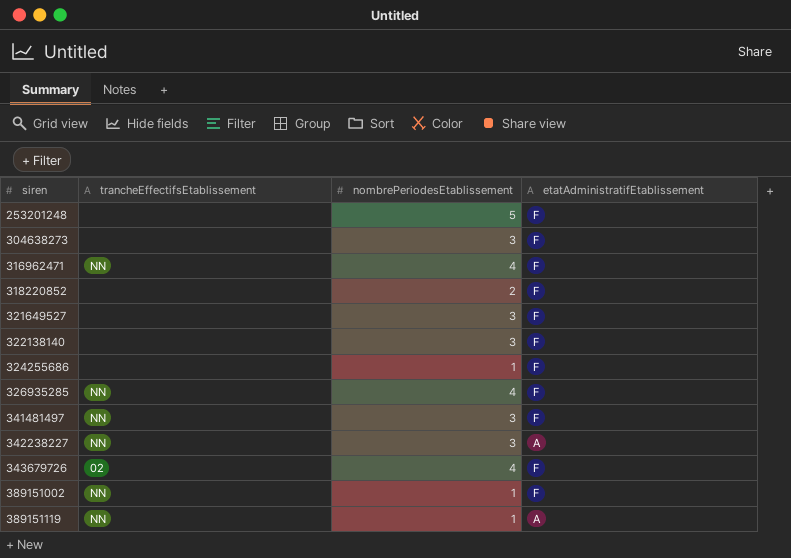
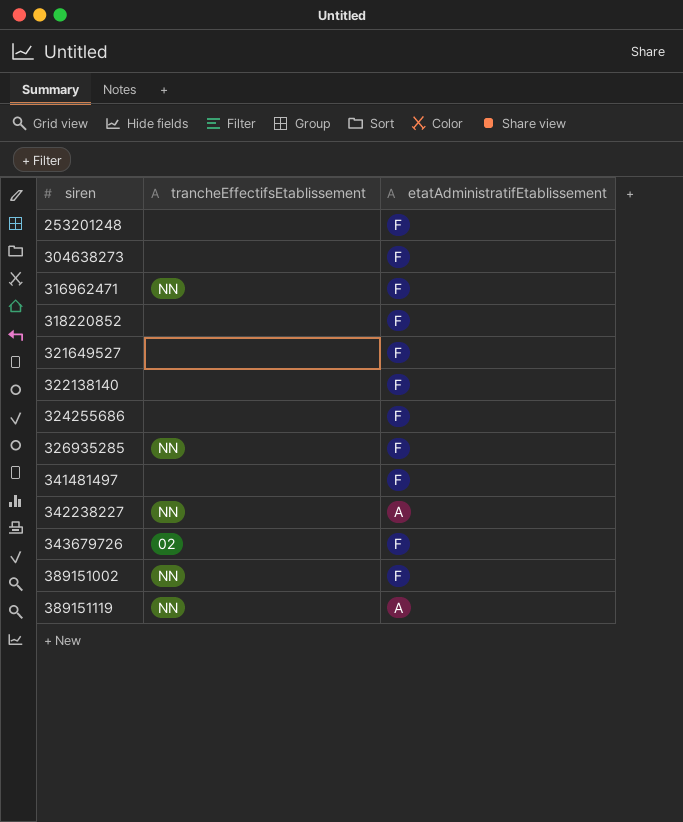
column nombrePeriodesEtablissement | position: 3 -> none
341481497 | trancheEffectifsEtablissement: NN -> none

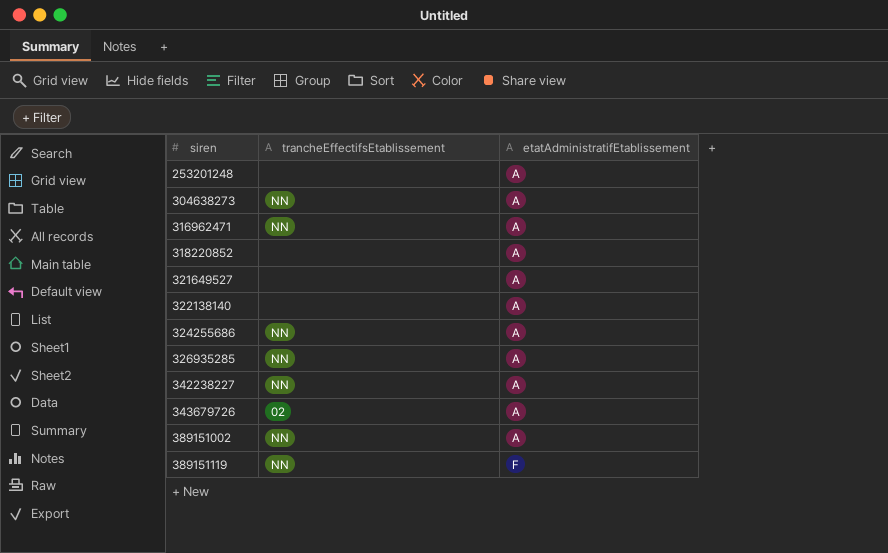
row 341481497: none | F -> none
253201248 | etatAdministratifEtablissement: F -> A
304638273 | trancheEffectifsEtablissement: none -> NN
304638273 | etatAdministratifEtablissement: F -> A
316962471 | etatAdministratifEtablissement: F -> A
318220852 | etatAdministratifEtablissement: F -> A
321649527 | etatAdministratifEtablissement: F -> A
322138140 | etatAdministratifEtablissement: F -> A
324255686 | trancheEffectifsEtablissement: none -> NN
324255686 | etatAdministratifEtablissement: F -> A
326935285 | etatAdministratifEtablissement: F -> A
343679726 | etatAdministratifEtablissement: F -> A
389151002 | etatAdministratifEtablissement: F -> A
389151119 | etatAdministratifEtablissement: A -> F

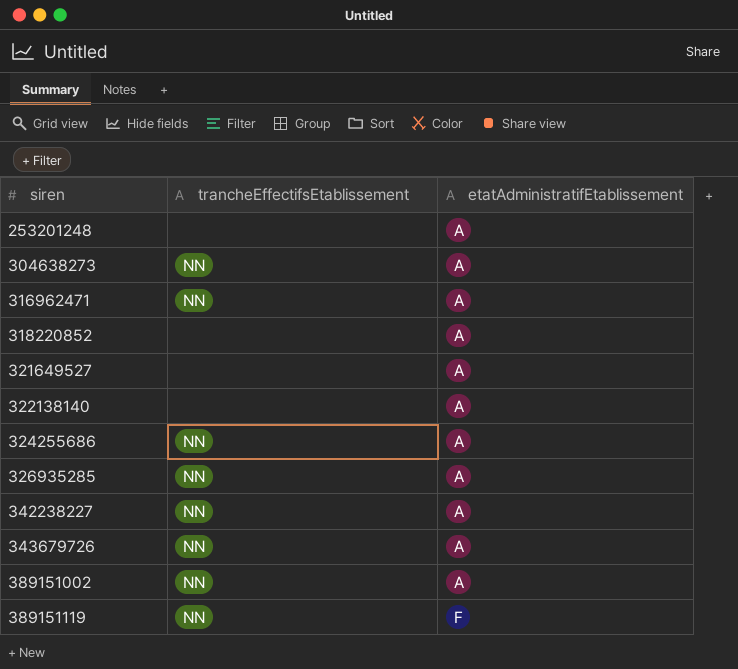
343679726 | trancheEffectifsEtablissement: 02 -> NN

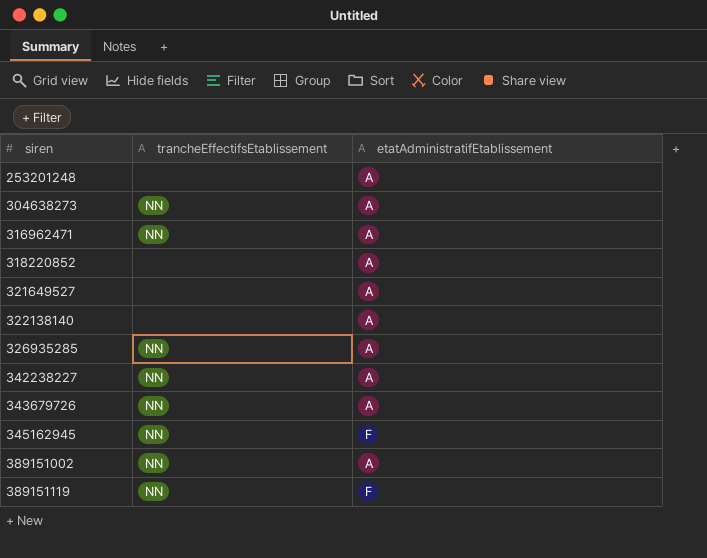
row 324255686: NN | A -> none
row 345162945: none -> NN | F

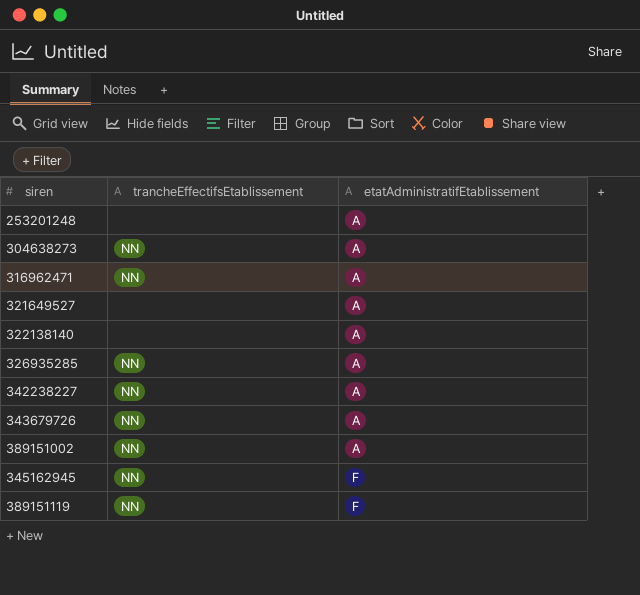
row order: siren ascending -> etatAdministratifEtablissement ascending
row 318220852: none | A -> none

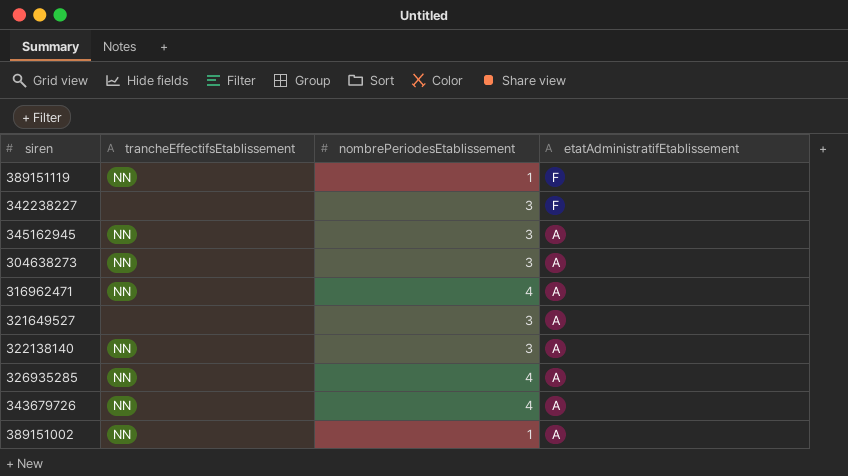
row order: etatAdministratifEtablissement ascending -> etatAdministratifEtablissement descending
column nombrePeriodesEtablissement | position: none -> 3
row 253201248: none | A -> none
342238227 | trancheEffectifsEtablissement: NN -> none
342238227 | etatAdministratifEtablissement: A -> F
345162945 | etatAdministratifEtablissement: F -> A
322138140 | trancheEffectifsEtablissement: none -> NN

